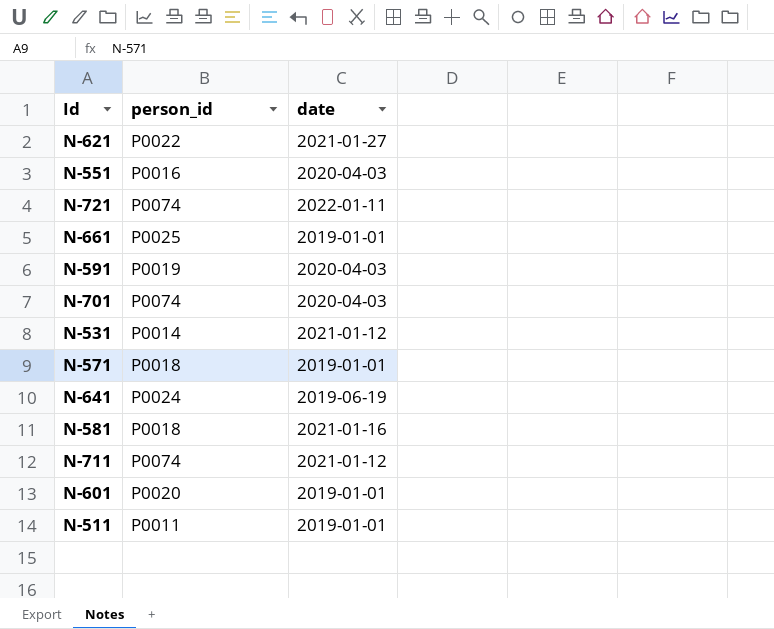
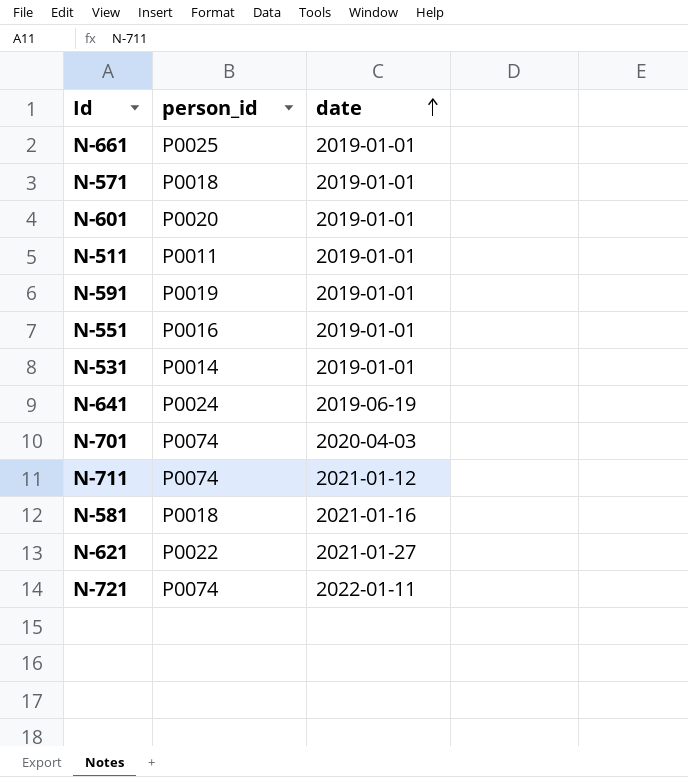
row order: none -> date ascending
N-591 | date: 2020-04-03 -> 2019-01-01
N-551 | date: 2020-04-03 -> 2019-01-01
N-531 | date: 2021-01-12 -> 2019-01-01

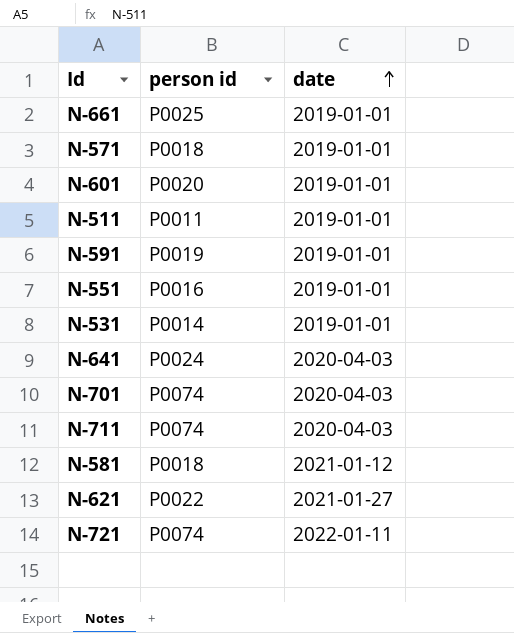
column name: person_id -> person id
N-641 | date: 2019-06-19 -> 2020-04-03
N-711 | date: 2021-01-12 -> 2020-04-03
N-581 | date: 2021-01-16 -> 2021-01-12

